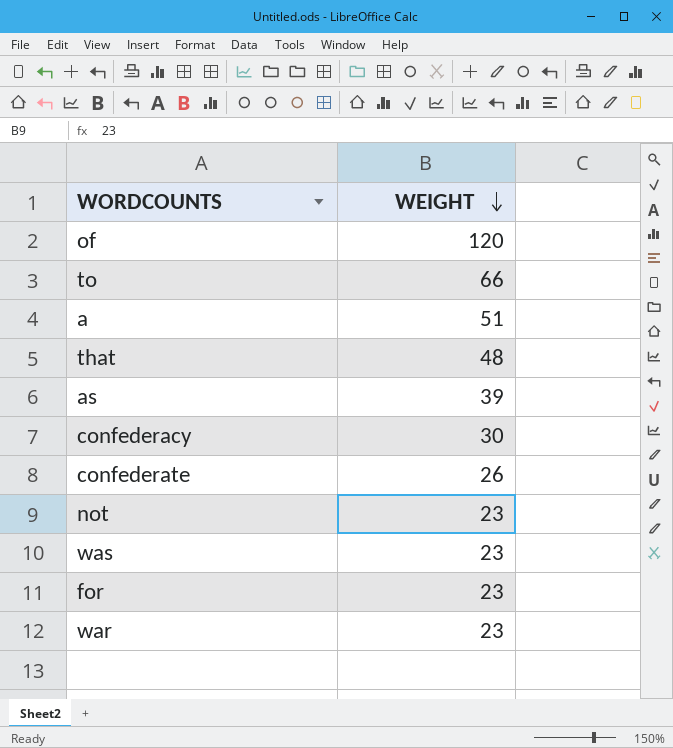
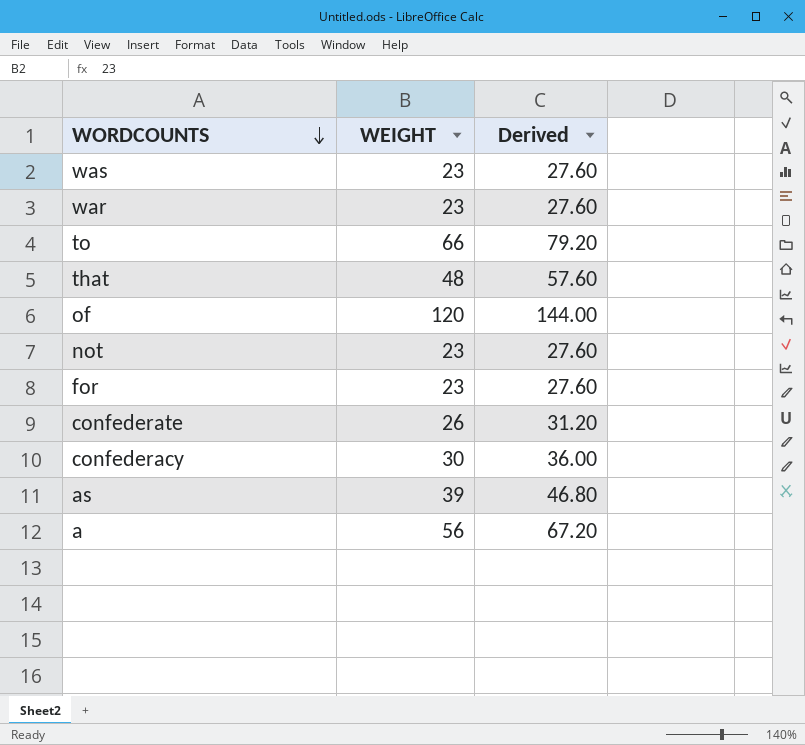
row order: WEIGHT descending -> WORDCOUNTS descending
column Derived | formula: none -> [WEIGHT] * 1.2
a | WEIGHT: 51 -> 56

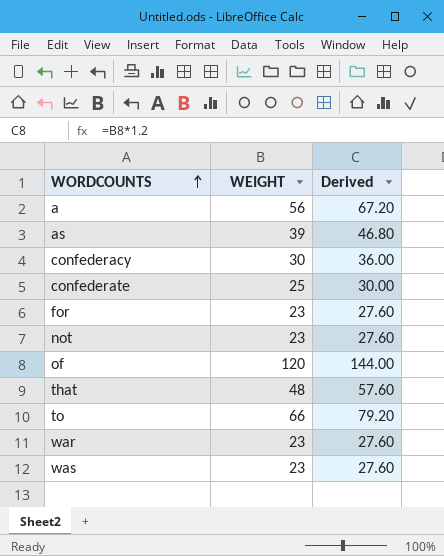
row order: WORDCOUNTS descending -> WORDCOUNTS ascending
confederate | WEIGHT: 26 -> 25
confederate | Derived: 31.20 -> 30.00

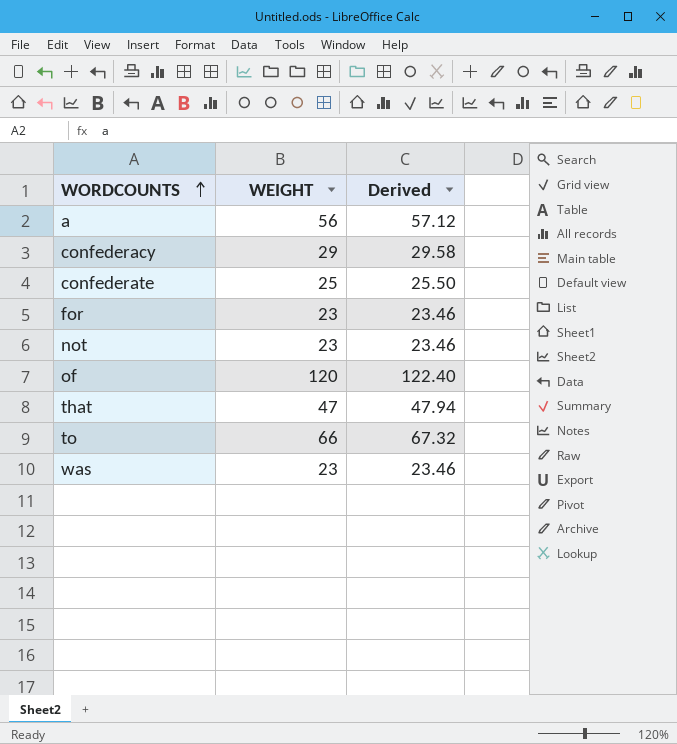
column Derived | formula: [WEIGHT] * 1.2 -> [WEIGHT] * 1.02
row as: 39 | 46.80 -> none
row war: 23 | 27.60 -> none
confederacy | WEIGHT: 30 -> 29
that | WEIGHT: 48 -> 47

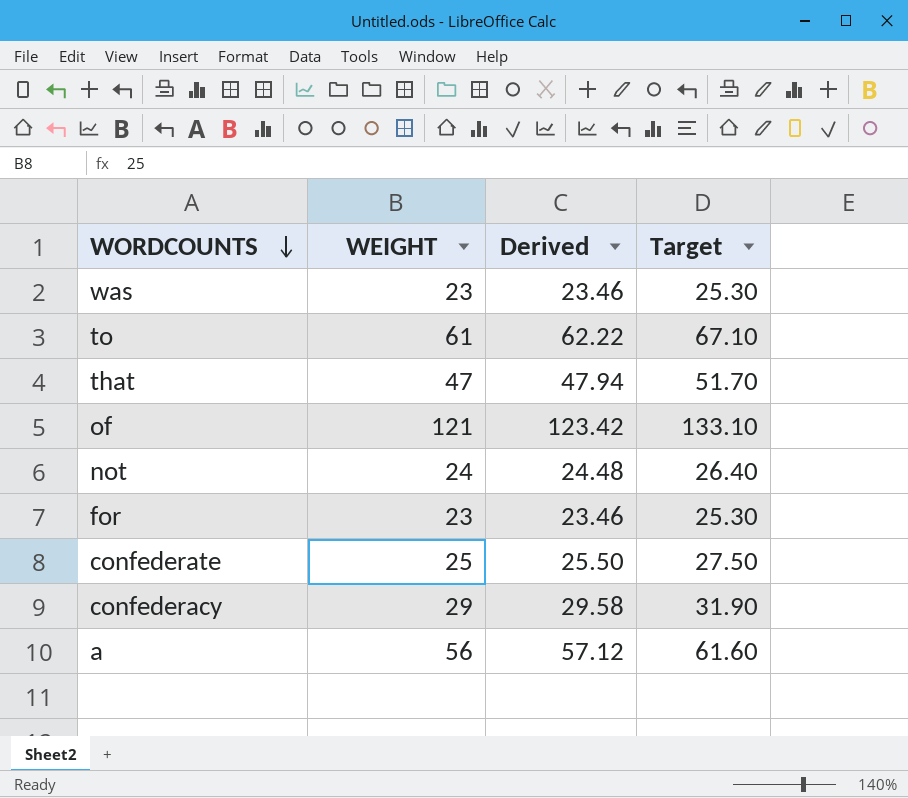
row order: WORDCOUNTS ascending -> WORDCOUNTS descending
column Target | formula: none -> [WEIGHT] * 1.1
to | WEIGHT: 66 -> 61
to | Derived: 67.32 -> 62.22
of | WEIGHT: 120 -> 121
of | Derived: 122.40 -> 123.42
not | WEIGHT: 23 -> 24
not | Derived: 23.46 -> 24.48

